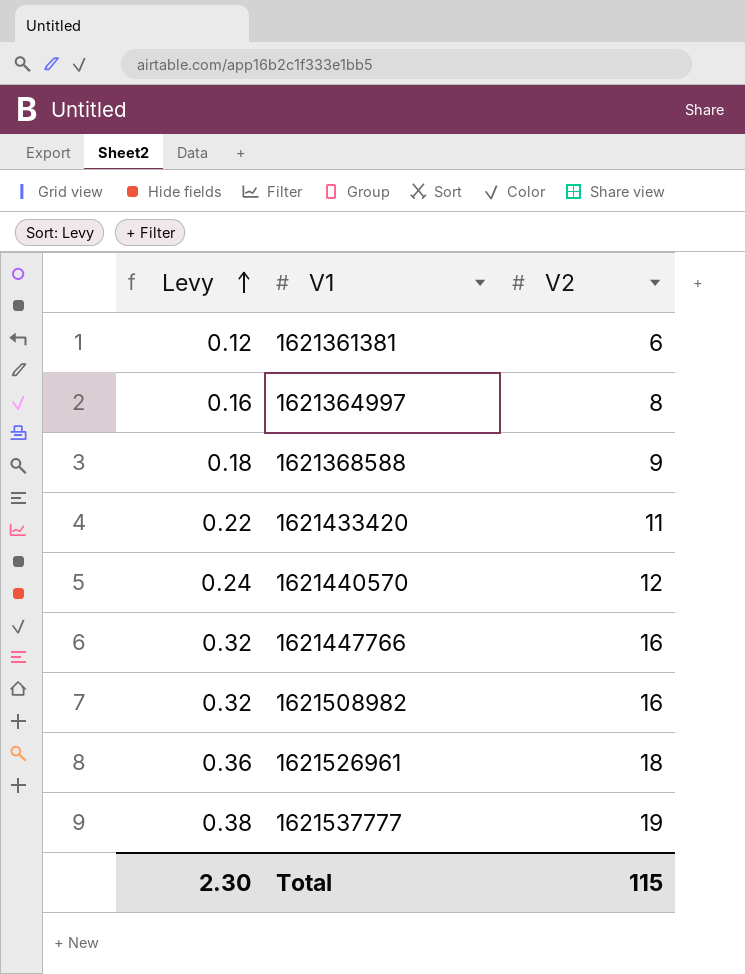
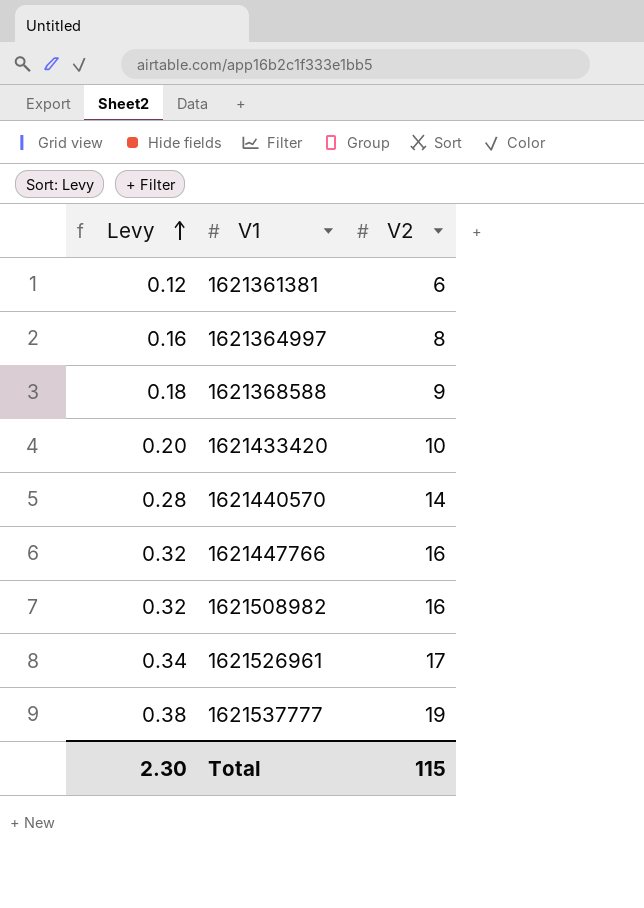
1621433420 | Levy: 0.22 -> 0.20
1621433420 | V2: 11 -> 10
1621440570 | Levy: 0.24 -> 0.28
1621440570 | V2: 12 -> 14
1621526961 | Levy: 0.36 -> 0.34
1621526961 | V2: 18 -> 17

